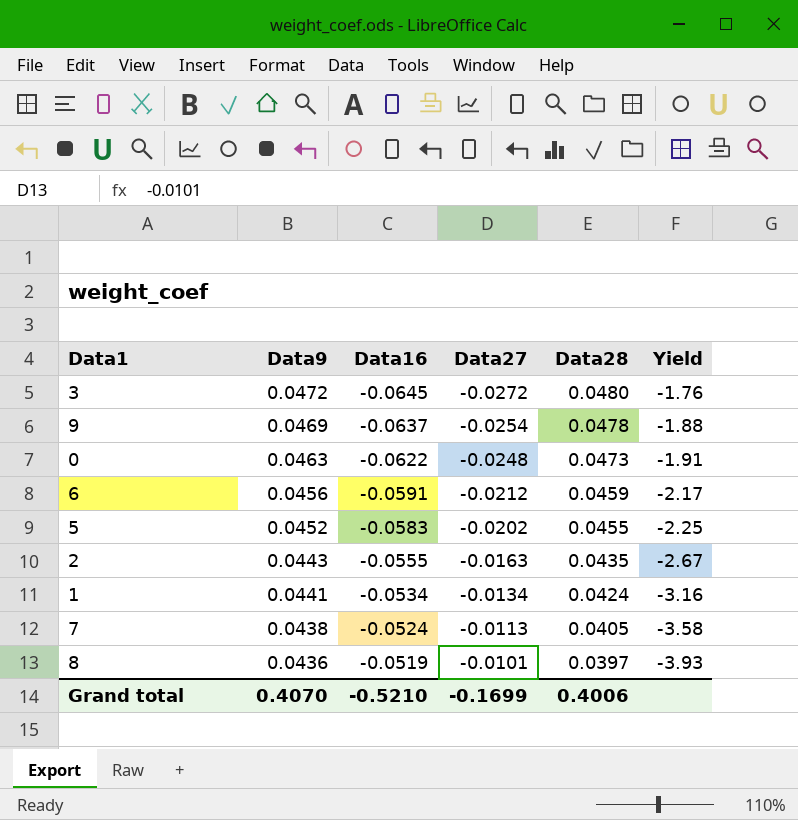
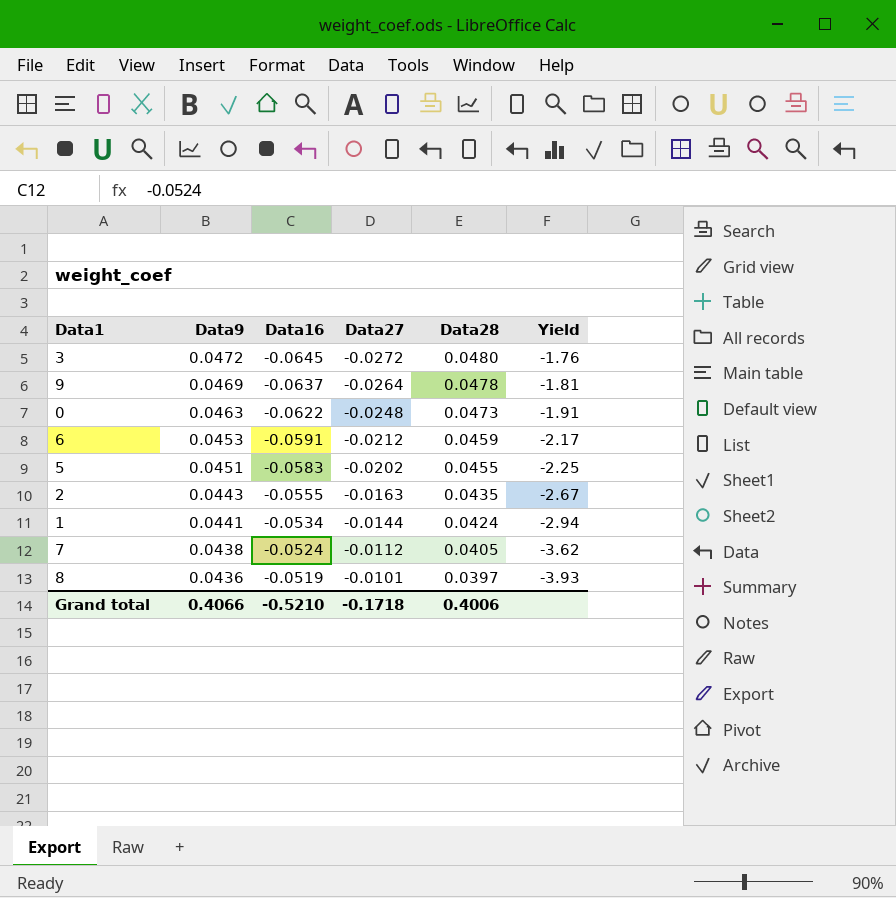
9 | Data27: -0.0254 -> -0.0264
9 | Yield: -1.88 -> -1.81
6 | Data9: 0.0456 -> 0.0453
5 | Data9: 0.0452 -> 0.0451
1 | Data27: -0.0134 -> -0.0144
1 | Yield: -3.16 -> -2.94
7 | Data27: -0.0113 -> -0.0112
7 | Yield: -3.58 -> -3.62
Grand total | Data9: 0.4070 -> 0.4066
Grand total | Data27: -0.1699 -> -0.1718

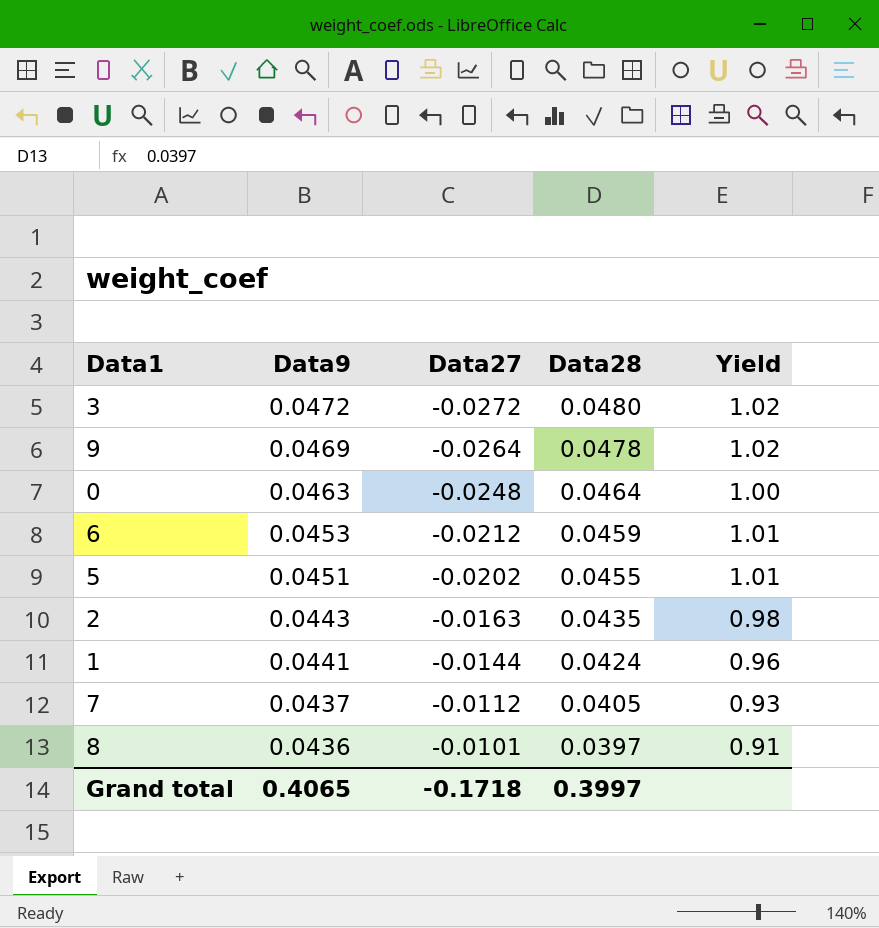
column Data16 | position: 3 -> none
column Yield | formula: [Data28] / [Data27] -> [Data28] / [Data9]
0 | Data28: 0.0473 -> 0.0464
7 | Data9: 0.0438 -> 0.0437
Grand total | Data9: 0.4066 -> 0.4065
Grand total | Data28: 0.4006 -> 0.3997

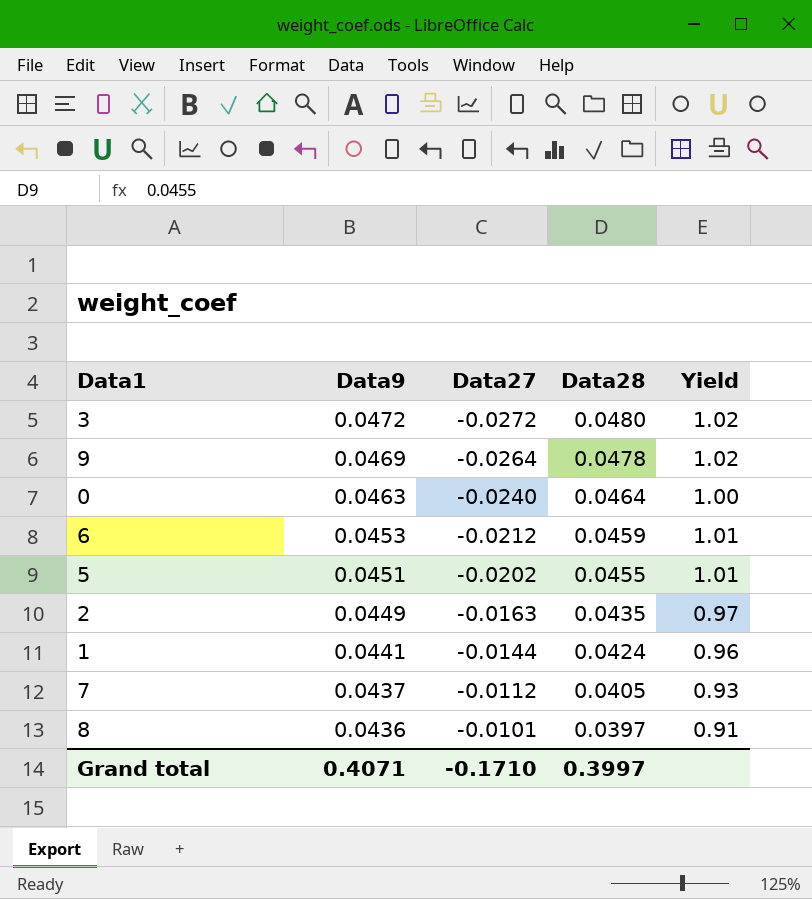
0 | Data27: -0.0248 -> -0.0240
2 | Data9: 0.0443 -> 0.0449
2 | Yield: 0.98 -> 0.97
Grand total | Data9: 0.4065 -> 0.4071
Grand total | Data27: -0.1718 -> -0.1710

